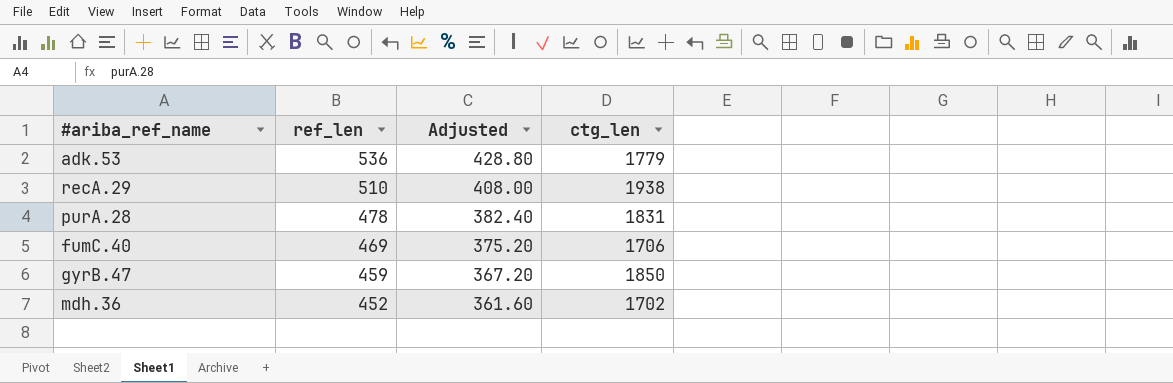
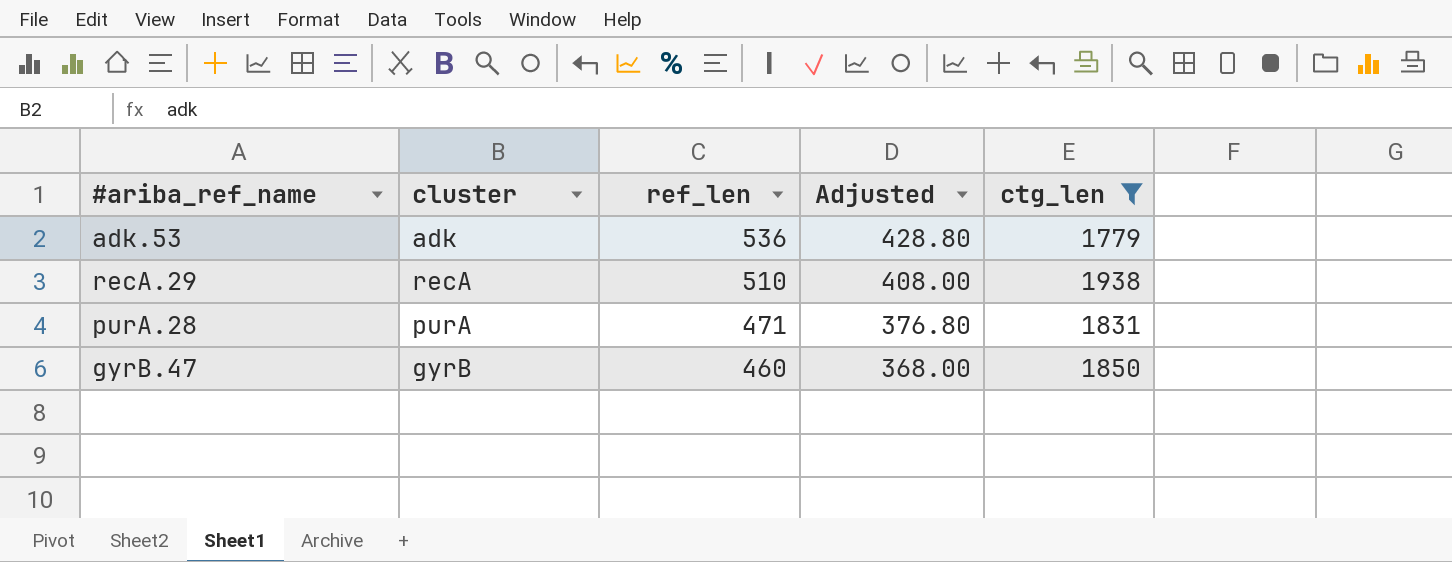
filter: none -> ctg_len >= 1779
column cluster | position: none -> 2
purA.28 | ref_len: 478 -> 471
purA.28 | Adjusted: 382.40 -> 376.80
gyrB.47 | ref_len: 459 -> 460
gyrB.47 | Adjusted: 367.20 -> 368.00

